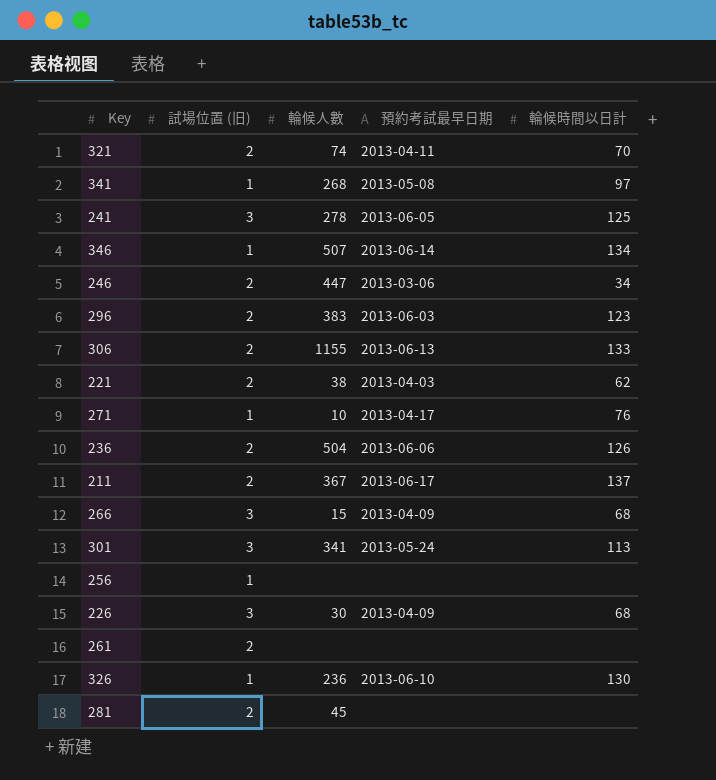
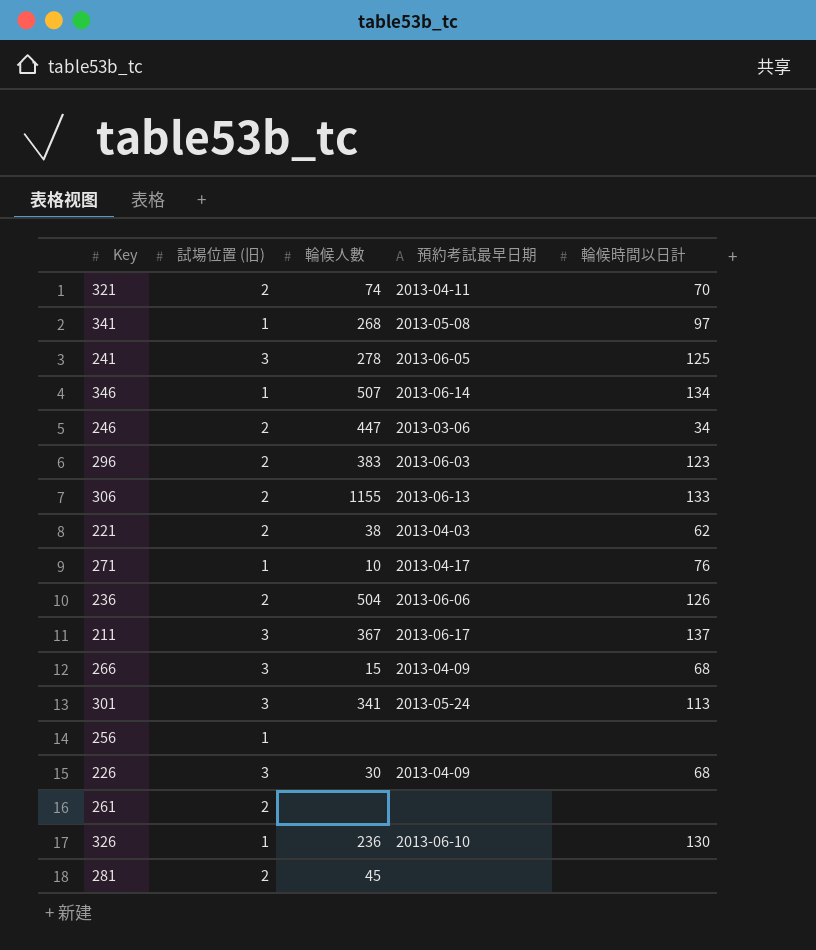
211 | 試場位置 (旧): 2 -> 3

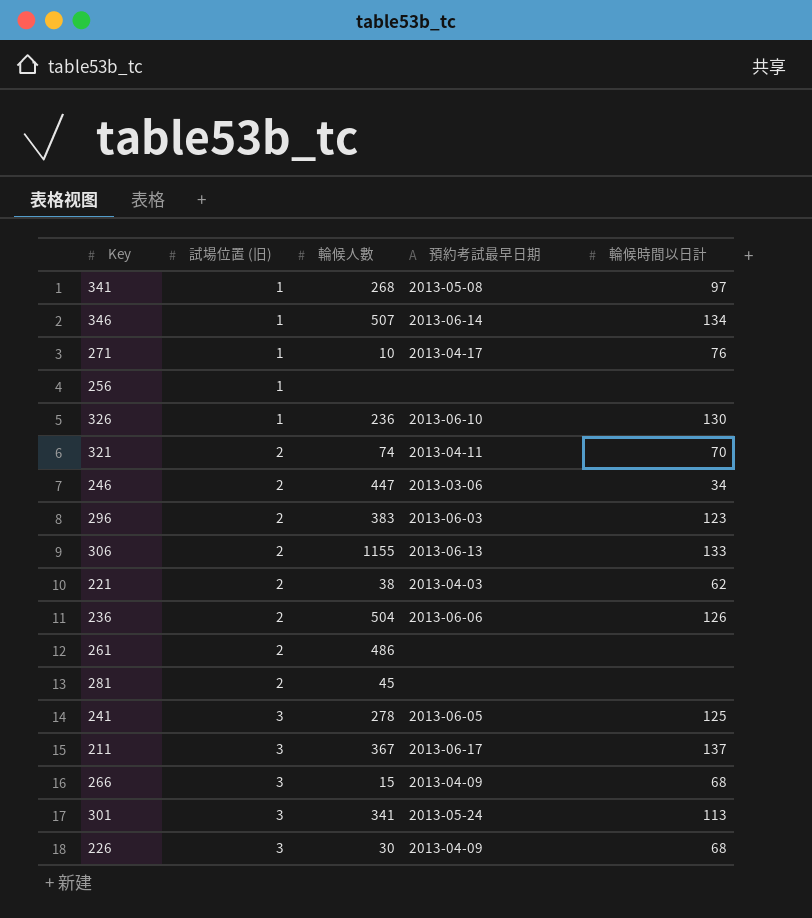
row order: none -> 試場位置 (旧) ascending
261 | 輪候人數: none -> 486

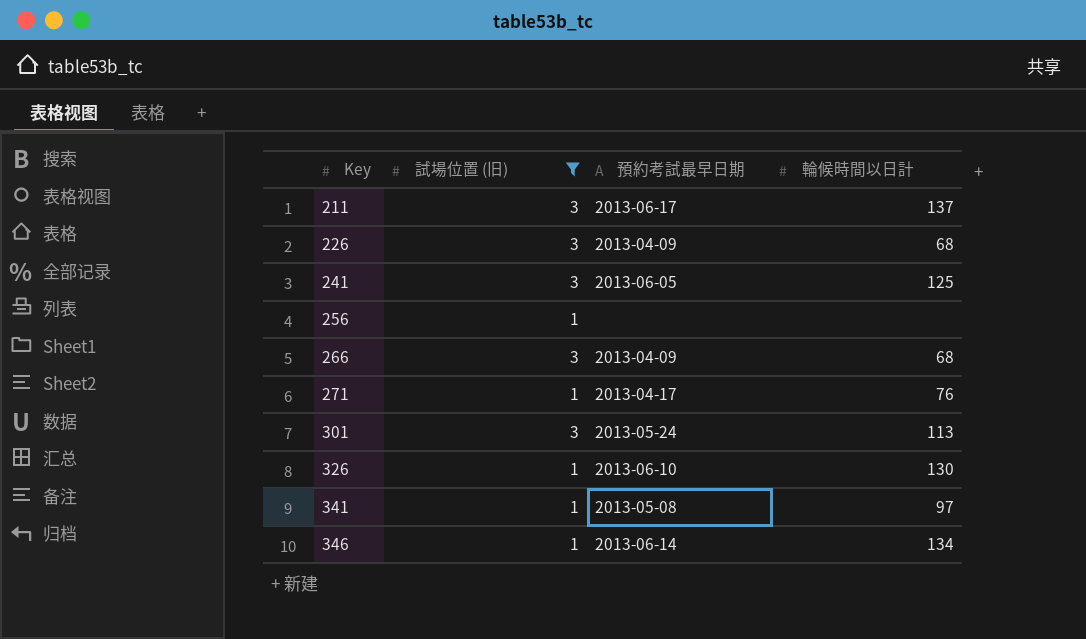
filter: none -> 試場位置 (旧) != 2
row order: 試場位置 (旧) ascending -> Key ascending
column 輪候人數 | position: 3 -> none

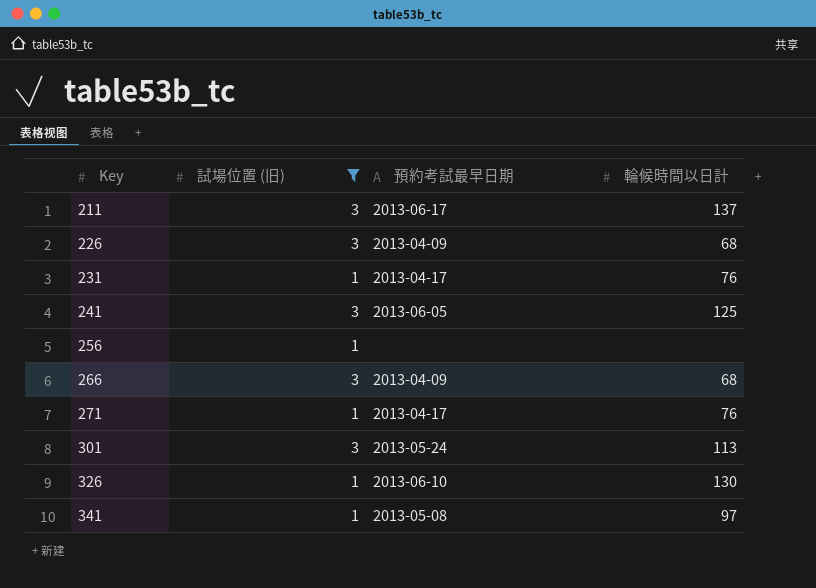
row 346: 1 | 2013-06-14 | 134 -> none
row 231: none -> 1 | 2013-04-17 | 76

